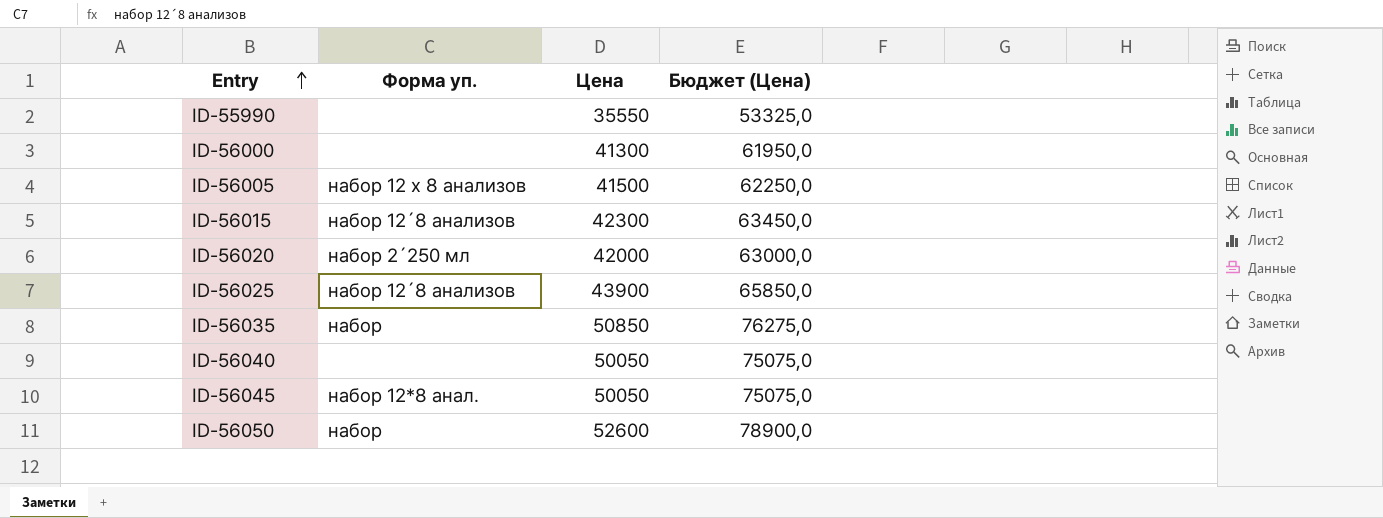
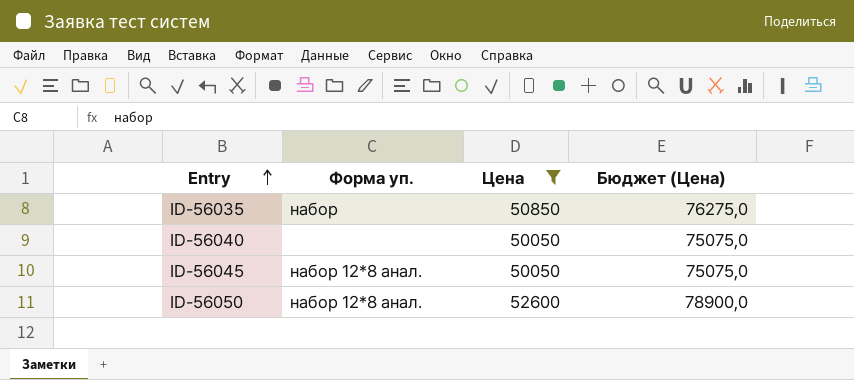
filter: none -> Цена >= 50050
ID-56050 | Форма уп.: набор -> набор 12*8 анал.

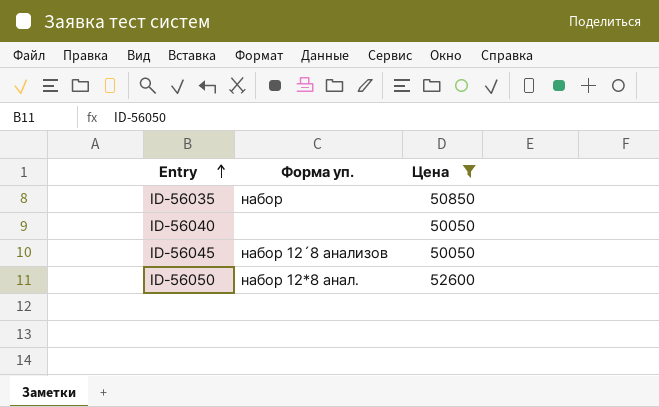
column Бюджет (Цена) | formula: [Цена] * 1,5 -> none
ID-56045 | Форма уп.: набор 12*8 анал. -> набор 12´8 анализов

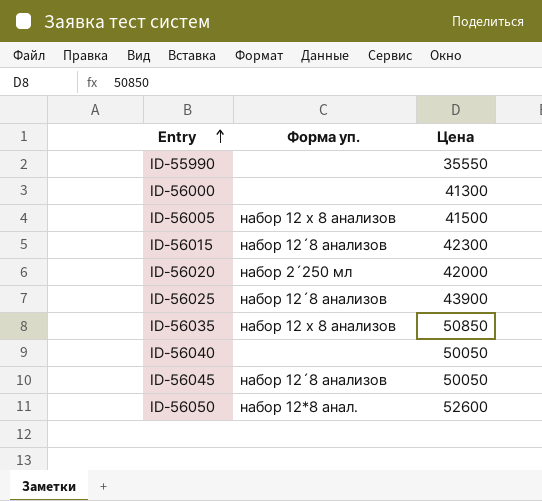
filter: Цена >= 50050 -> none
ID-56035 | Форма уп.: набор -> набор 12 х 8 анализов

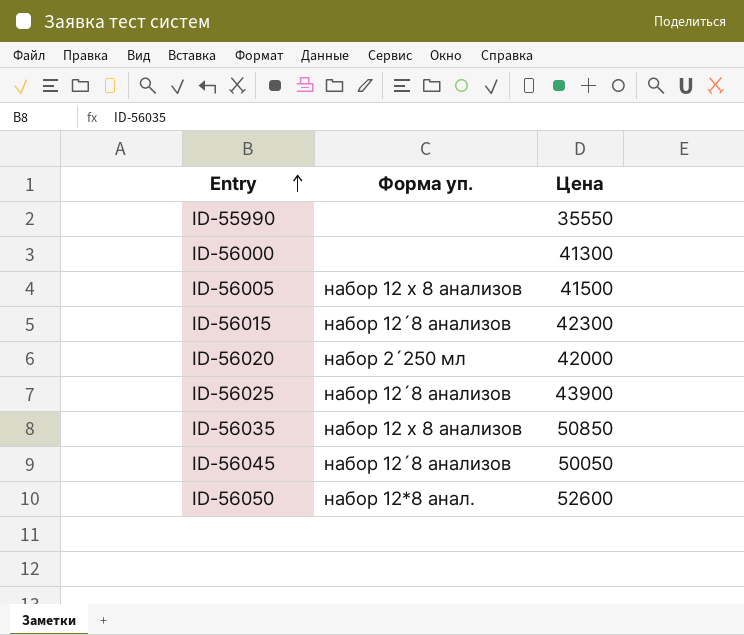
row ID-56040: none | 50050 -> none

